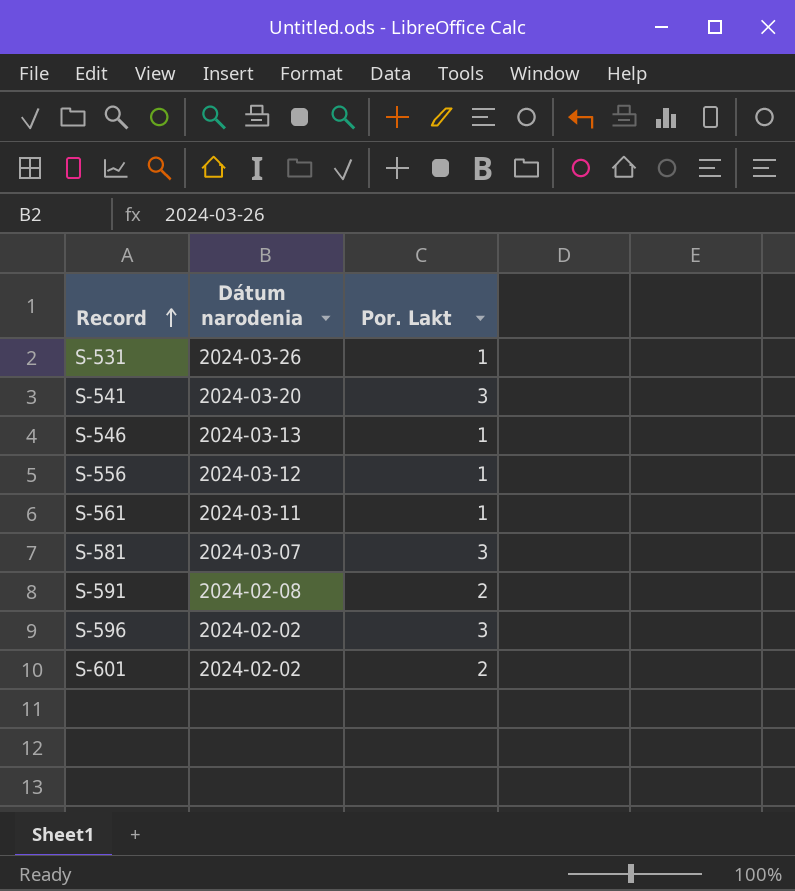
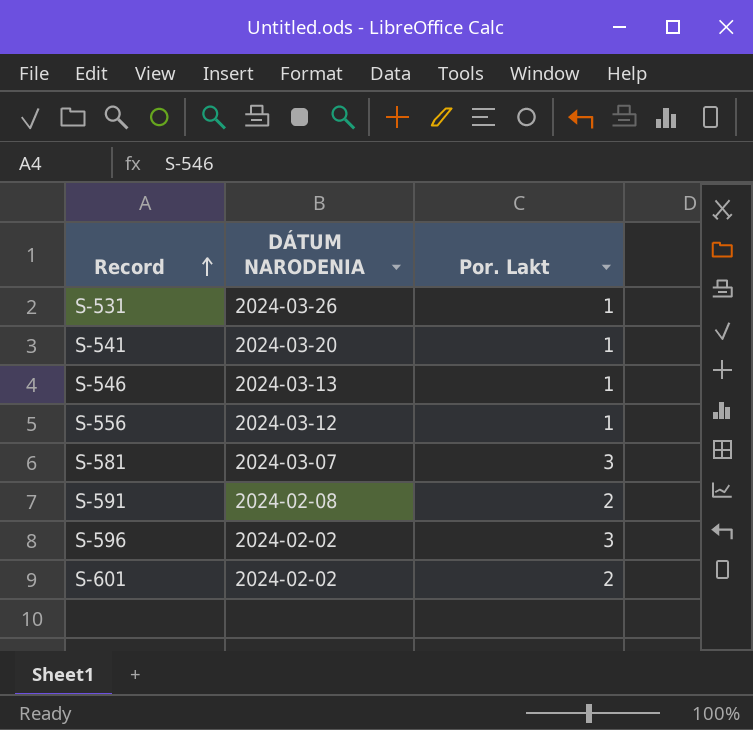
column name: Dátum narodenia -> DÁTUM NARODENIA
row S-561: 2024-03-11 | 1 -> none
S-541 | Por. Lakt: 3 -> 1

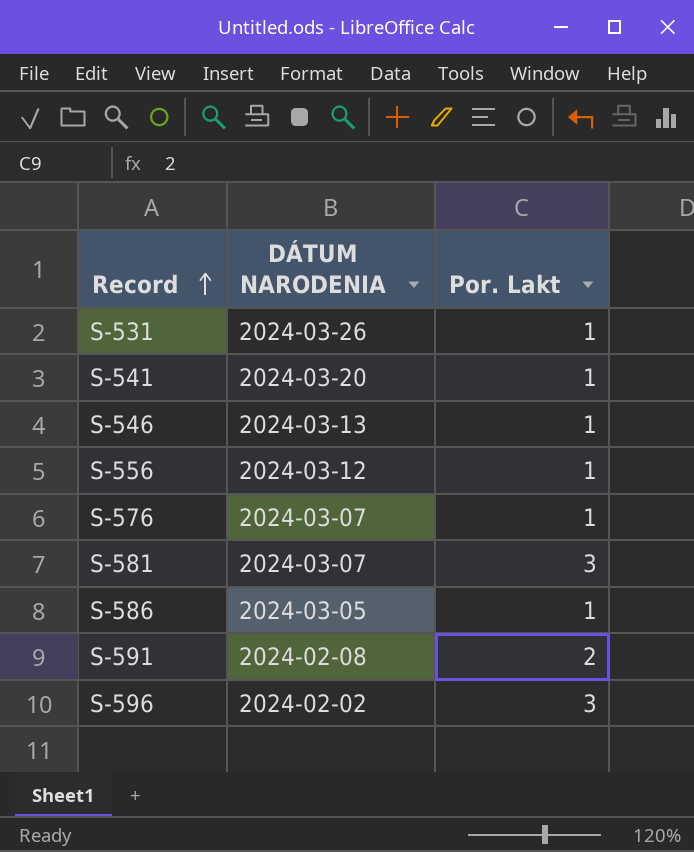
row S-601: 2024-02-02 | 2 -> none
row S-576: none -> 2024-03-07 | 1
row S-586: none -> 2024-03-05 | 1

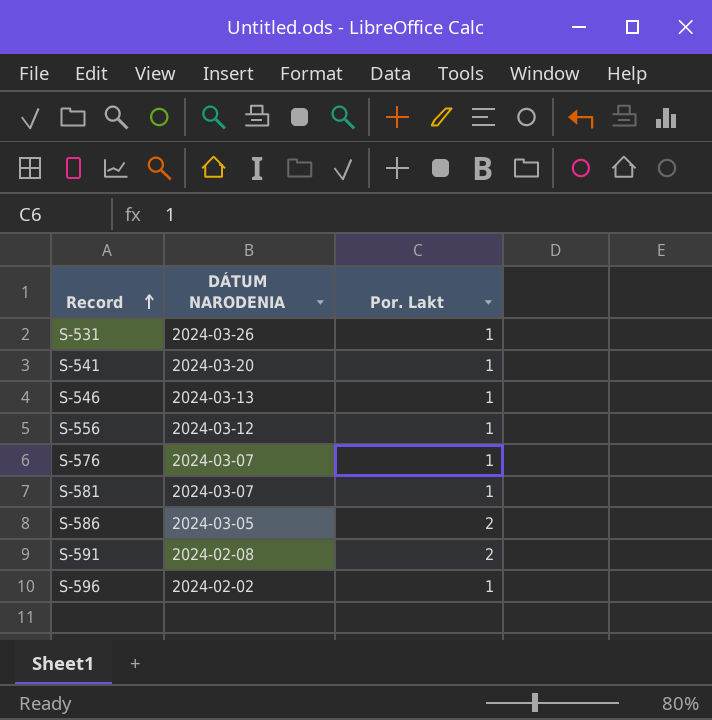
S-581 | Por. Lakt: 3 -> 1
S-586 | Por. Lakt: 1 -> 2
S-596 | Por. Lakt: 3 -> 1

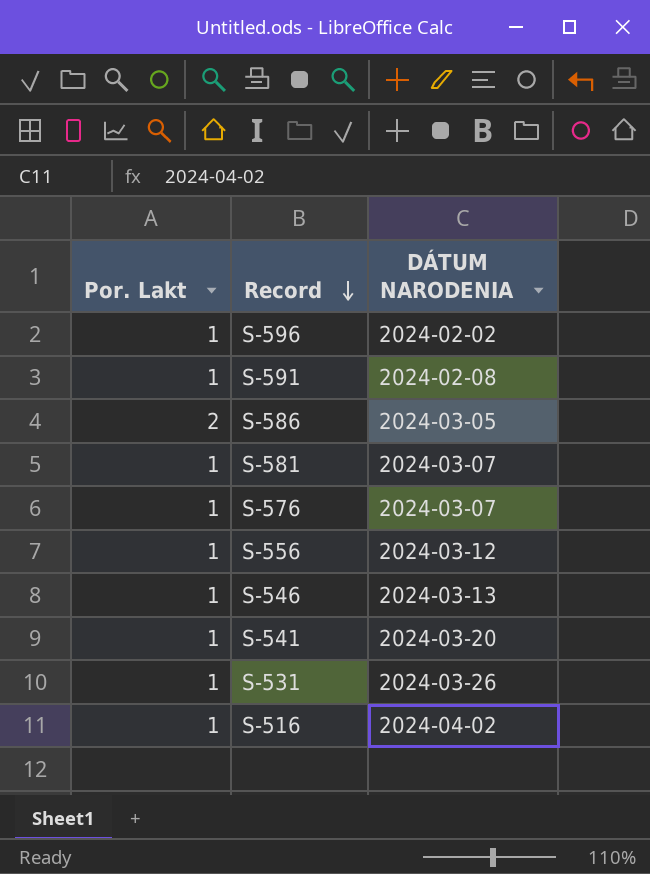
row order: Record ascending -> Record descending
column Por. Lakt | position: 3 -> 1
S-591 | Por. Lakt: 2 -> 1
row S-516: none -> 1 | 2024-04-02

